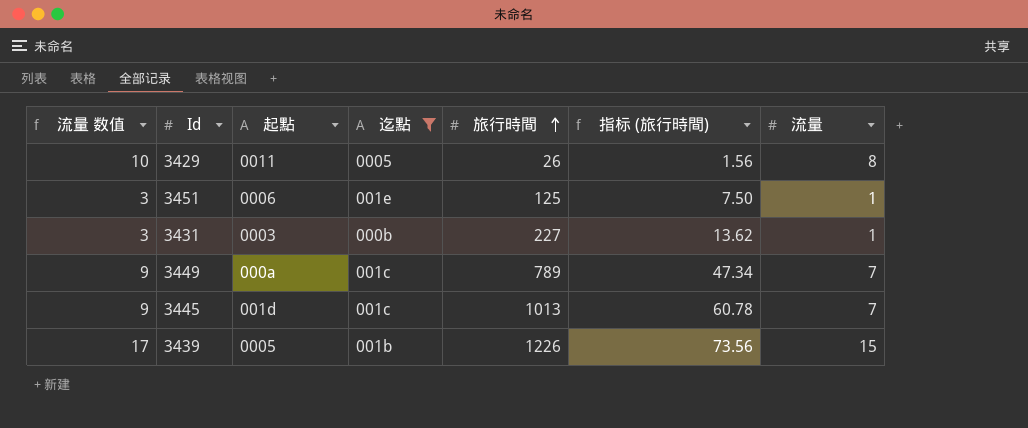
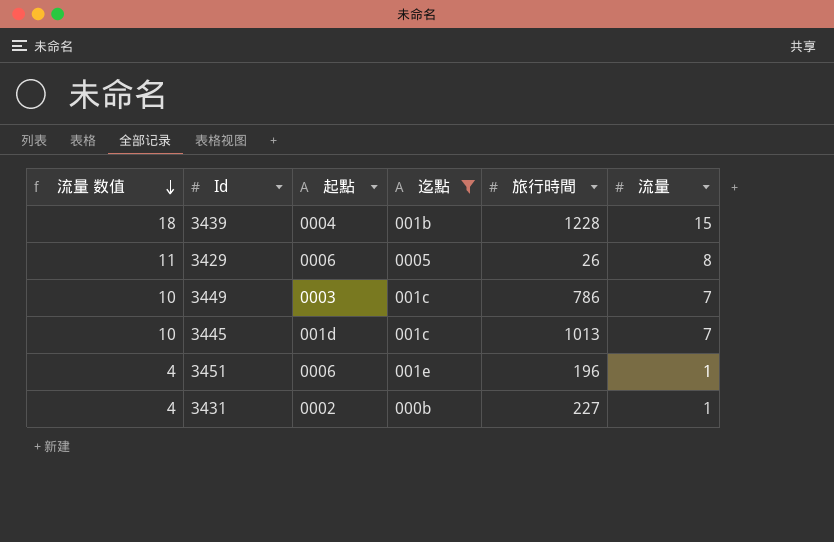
row order: 旅行時間 ascending -> 流量 数值 descending
column 指标 (旅行時間) | formula: [旅行時間] * 0.06 -> none
column 流量 数值 | formula: [流量] + 2 -> [流量] + 3
3439 | 起點: 0005 -> 0004
3439 | 旅行時間: 1226 -> 1228
3429 | 起點: 0011 -> 0006
3449 | 起點: 000a -> 0003
3449 | 旅行時間: 789 -> 786
3451 | 旅行時間: 125 -> 196
3431 | 起點: 0003 -> 0002

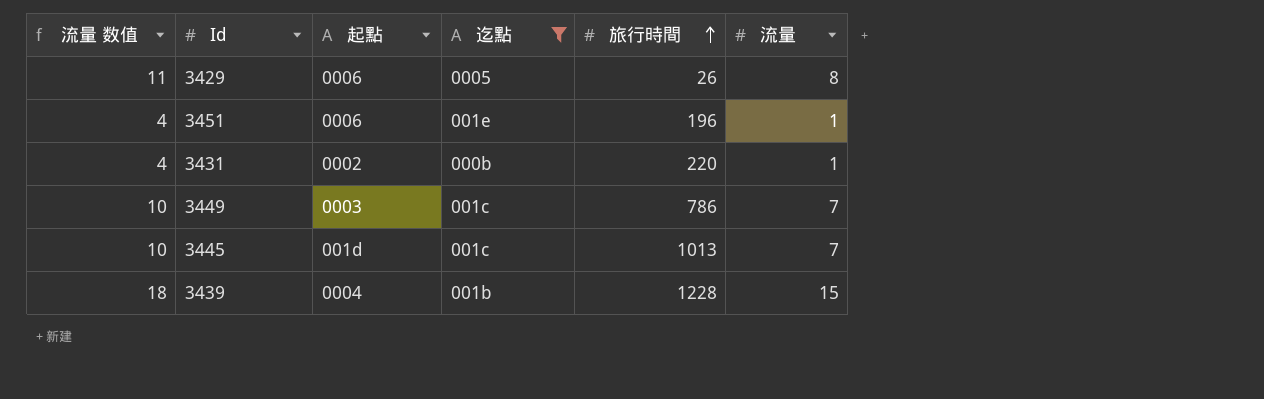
row order: 流量 数值 descending -> 旅行時間 ascending
3431 | 旅行時間: 227 -> 220

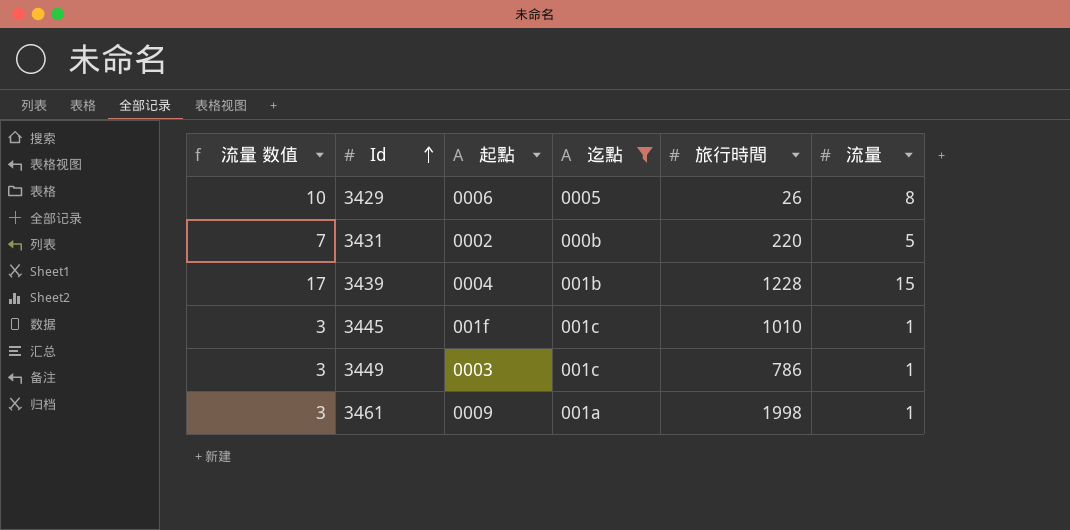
row order: 旅行時間 ascending -> Id ascending
column 流量 数值 | formula: [流量] + 3 -> [流量] + 2
row 3451: 4 | 0006 | 001e | 196 | 1 -> none
3431 | 流量: 1 -> 5
3445 | 起點: 001d -> 001f
3445 | 旅行時間: 1013 -> 1010
3445 | 流量: 7 -> 1
3449 | 流量: 7 -> 1
row 3461: none -> 3 | 0009 | 001a | 1998 | 1

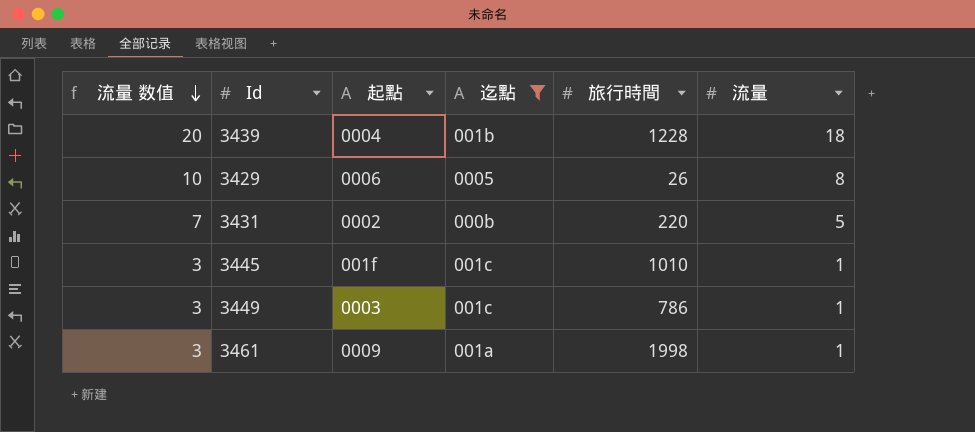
row order: Id ascending -> 流量 数值 descending
3439 | 流量 数值: 17 -> 20
3439 | 流量: 15 -> 18

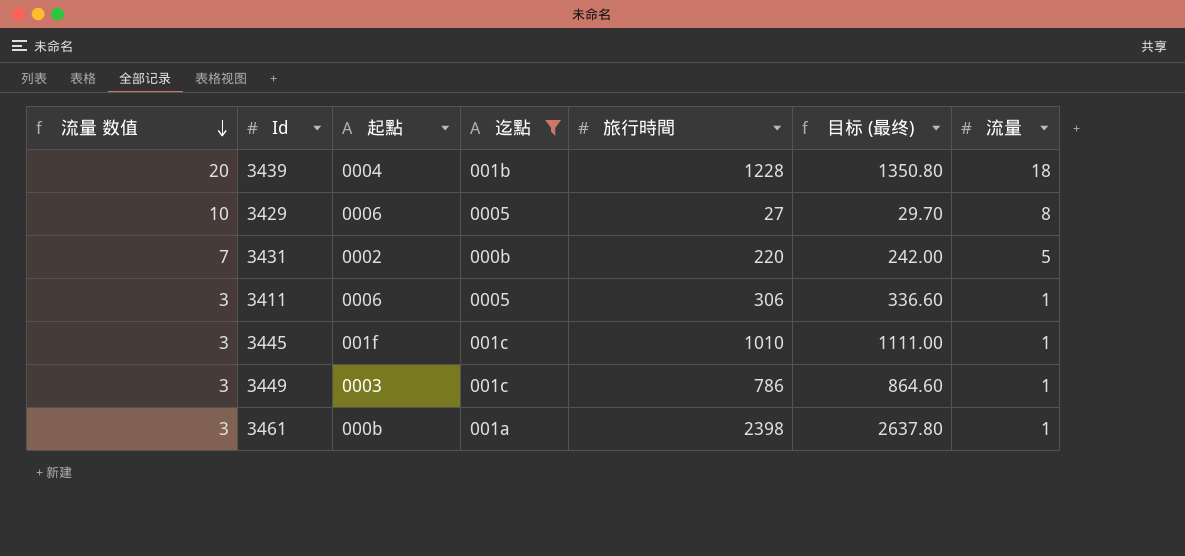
column 目标 (最终) | formula: none -> [旅行時間] * 1.1
3429 | 旅行時間: 26 -> 27
row 3411: none -> 3 | 0006 | 0005 | 306 | 336.60 | 1
3461 | 起點: 0009 -> 000b
3461 | 旅行時間: 1998 -> 2398

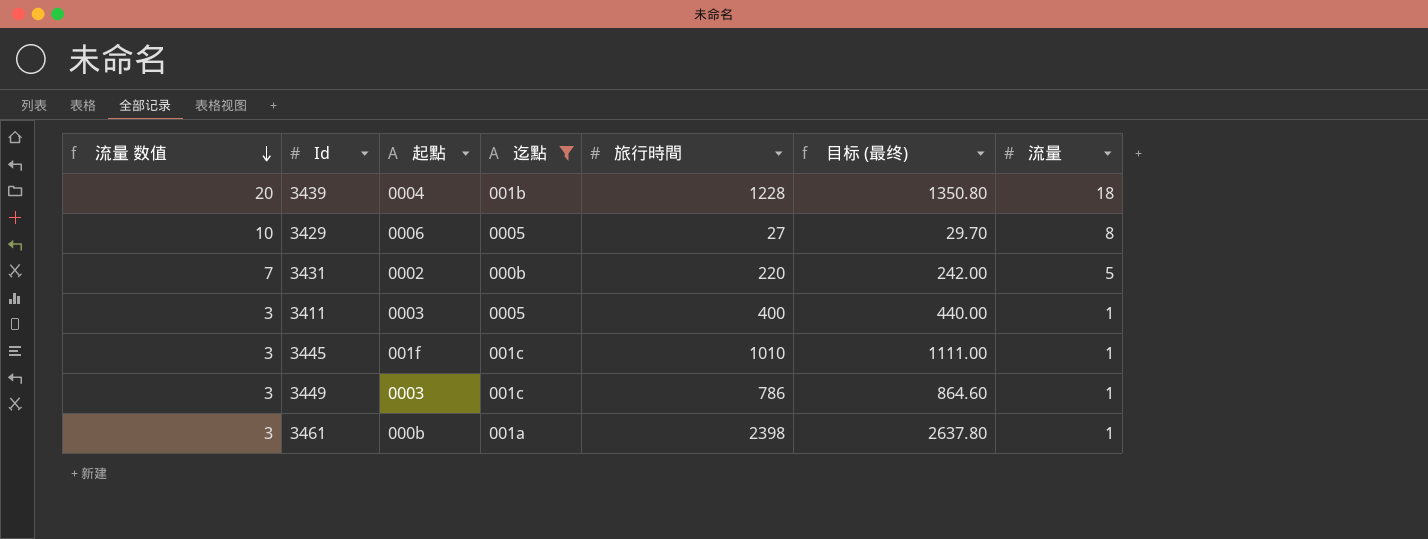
3411 | 起點: 0006 -> 0003
3411 | 旅行時間: 306 -> 400
3411 | 目标 (最终): 336.60 -> 440.00

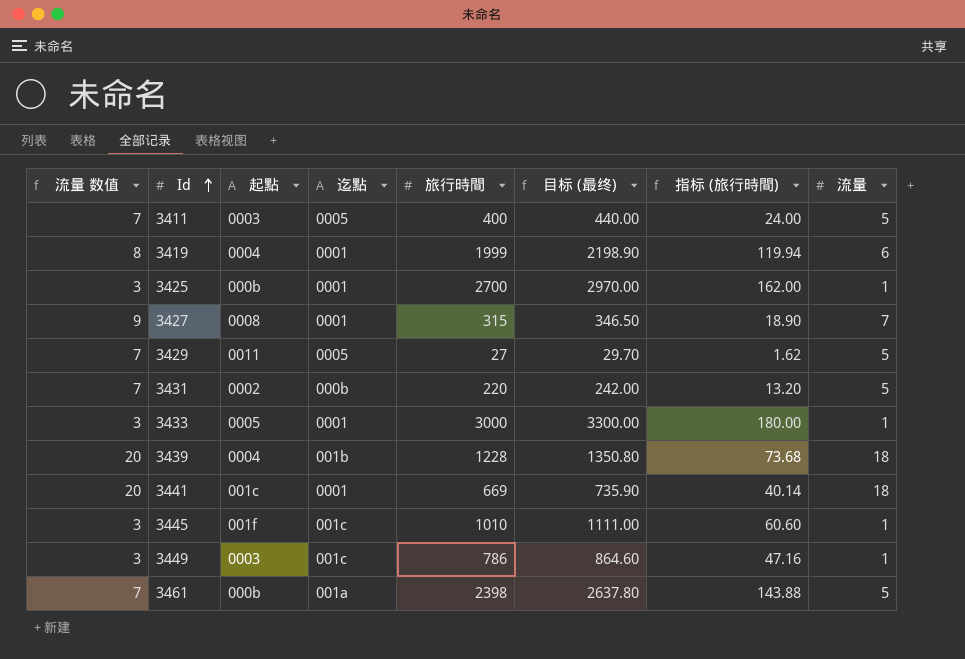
filter: 迄點 != 0001 -> none
row order: 流量 数值 descending -> Id ascending
column 指标 (旅行時間) | formula: none -> [旅行時間] * 0.06
3411 | 流量 数值: 3 -> 7
3411 | 流量: 1 -> 5
3429 | 流量 数值: 10 -> 7
3429 | 起點: 0006 -> 0011
3429 | 流量: 8 -> 5
3461 | 流量 数值: 3 -> 7
3461 | 流量: 1 -> 5

